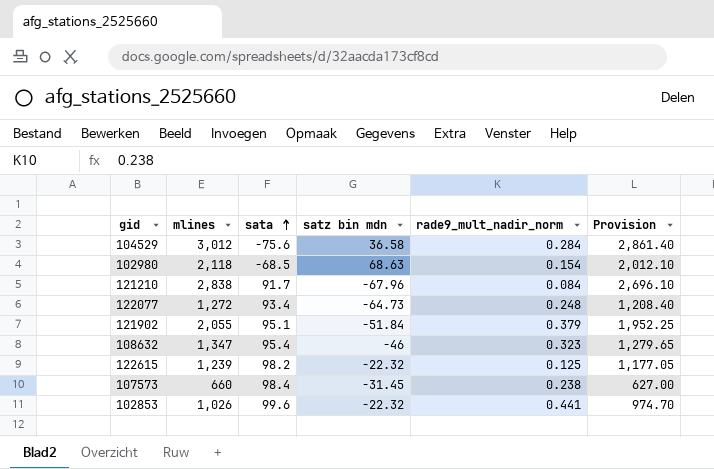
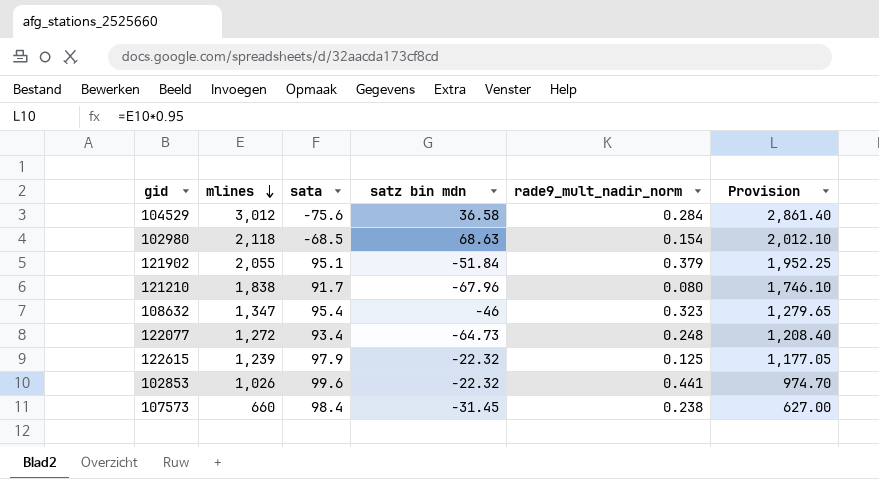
row order: sata ascending -> mlines descending
121210 | mlines: 2,838 -> 1,838
121210 | rade9_mult_nadir_norm: 0.084 -> 0.080
121210 | Provision: 2,696.10 -> 1,746.10
122615 | sata: 98.2 -> 97.9

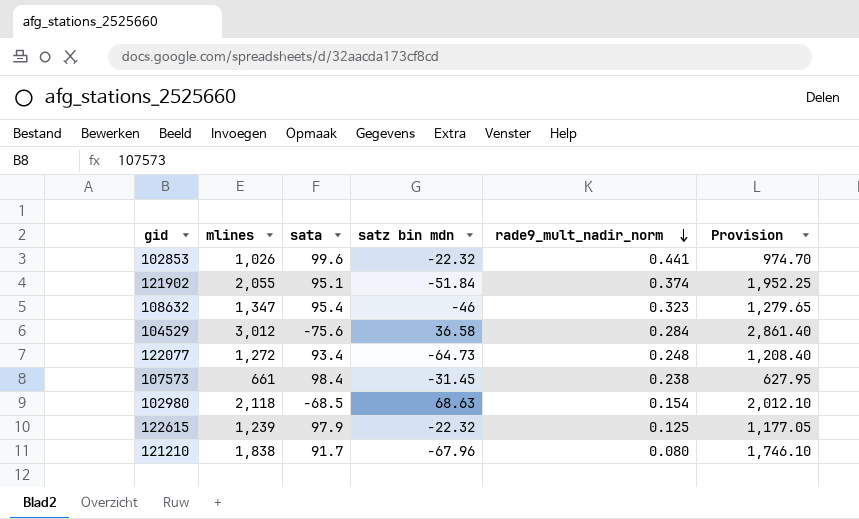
row order: mlines descending -> rade9_mult_nadir_norm descending
121902 | rade9_mult_nadir_norm: 0.379 -> 0.374
107573 | mlines: 660 -> 661
107573 | Provision: 627.00 -> 627.95

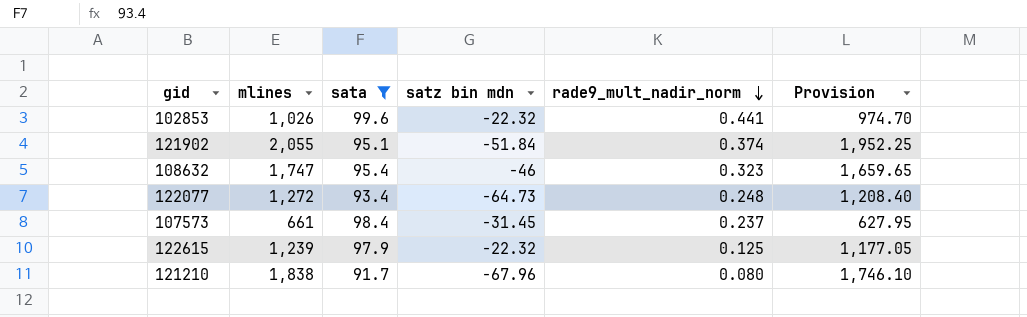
filter: none -> sata >= 91.7
108632 | mlines: 1,347 -> 1,747
108632 | Provision: 1,279.65 -> 1,659.65
107573 | rade9_mult_nadir_norm: 0.238 -> 0.237

